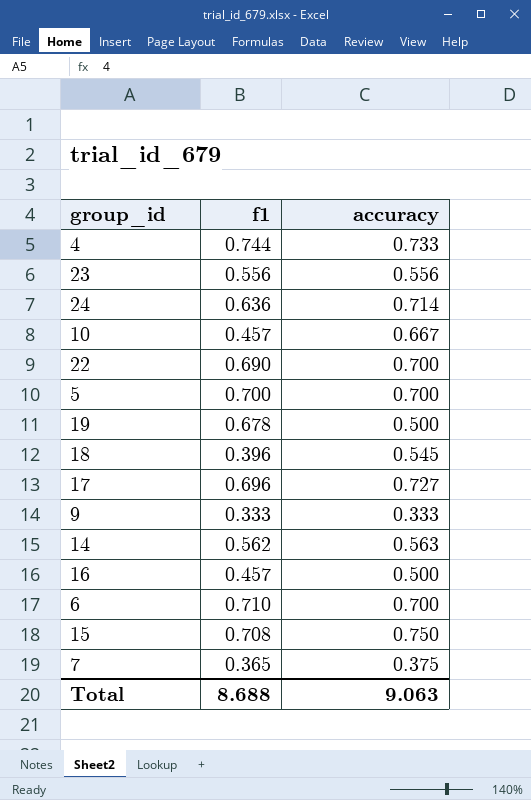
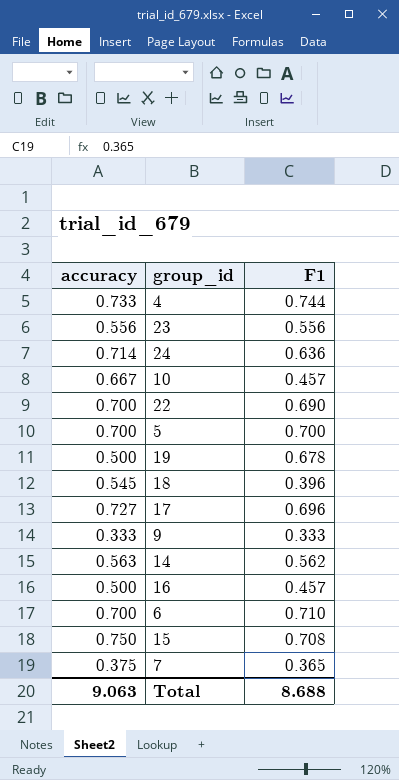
column accuracy | position: 3 -> 1
column name: f1 -> F1

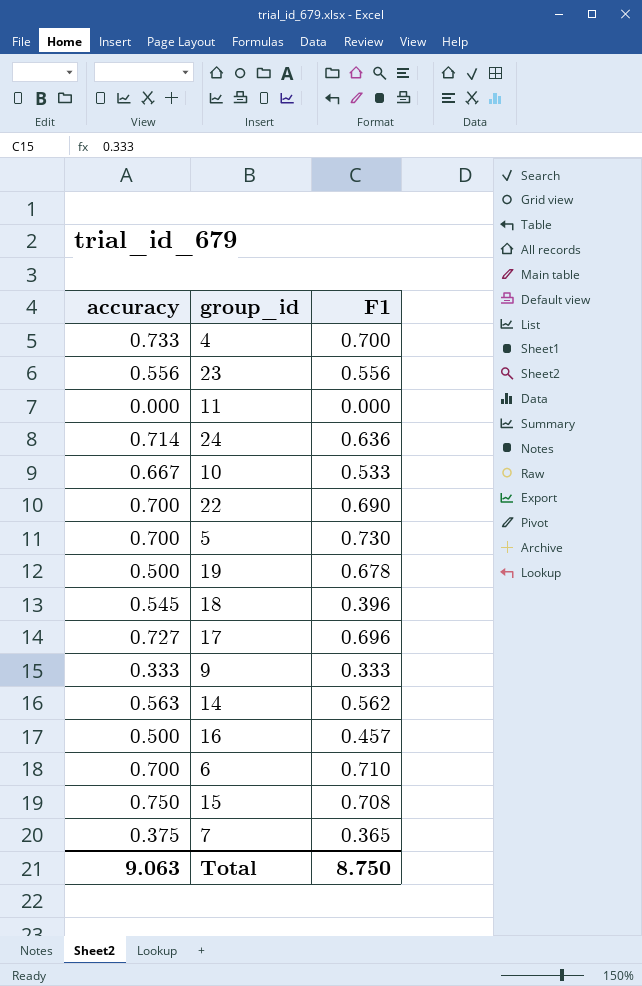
4 | F1: 0.744 -> 0.700
row 11: none -> 0.000 | 0.000
10 | F1: 0.457 -> 0.533
5 | F1: 0.700 -> 0.730
Total | F1: 8.688 -> 8.750

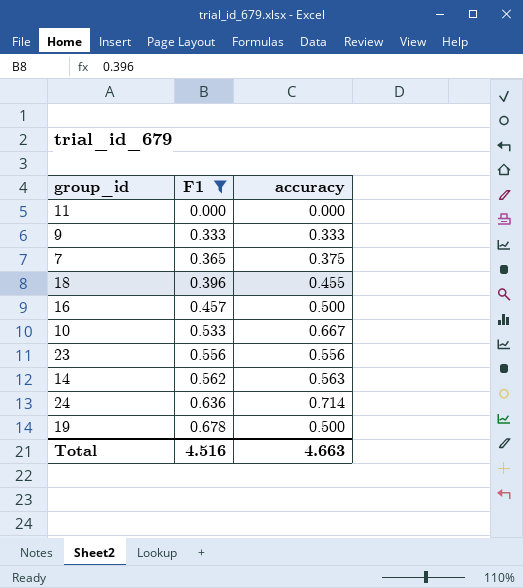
filter: none -> F1 <= 0.678
row order: none -> F1 ascending
column accuracy | position: 1 -> 3
18 | accuracy: 0.545 -> 0.455
Total | F1: 8.750 -> 4.516
Total | accuracy: 9.063 -> 4.663

